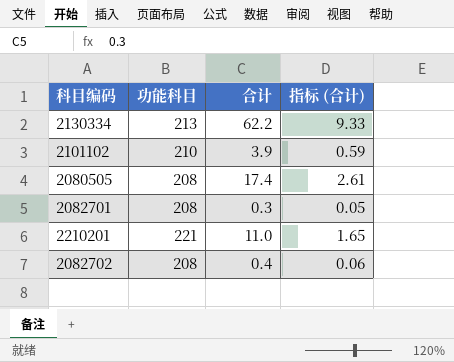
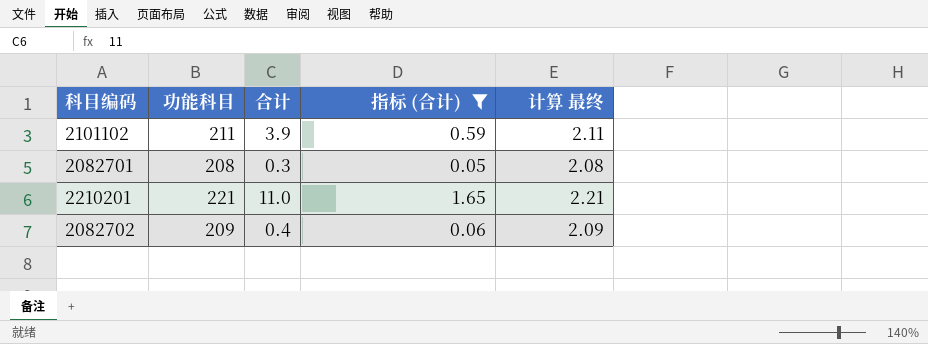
filter: none -> 指标 (合计) <= 1.65
column 计算 最终 | formula: none -> [功能科目] * 0.01
2101102 | 功能科目: 210 -> 211
2082702 | 功能科目: 208 -> 209

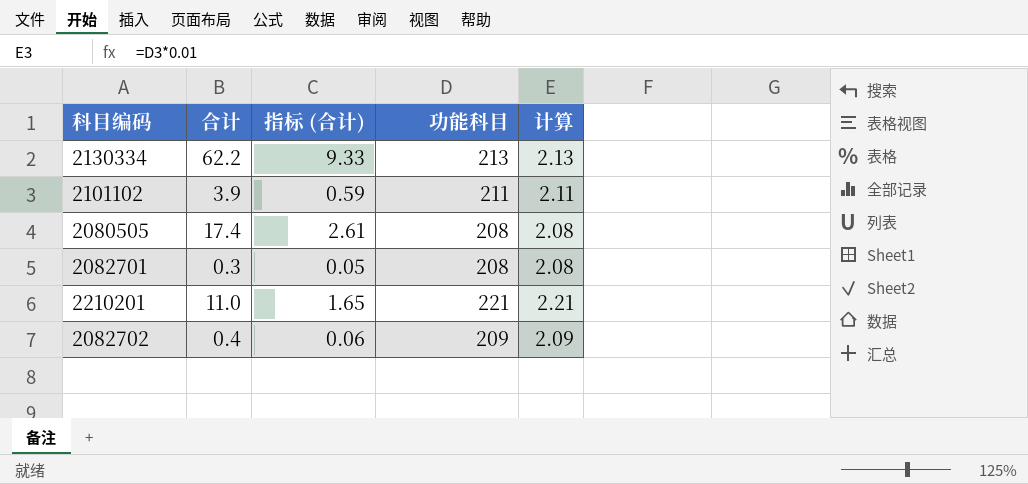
filter: 指标 (合计) <= 1.65 -> none
column 功能科目 | position: 2 -> 4
column name: 计算 最终 -> 计算

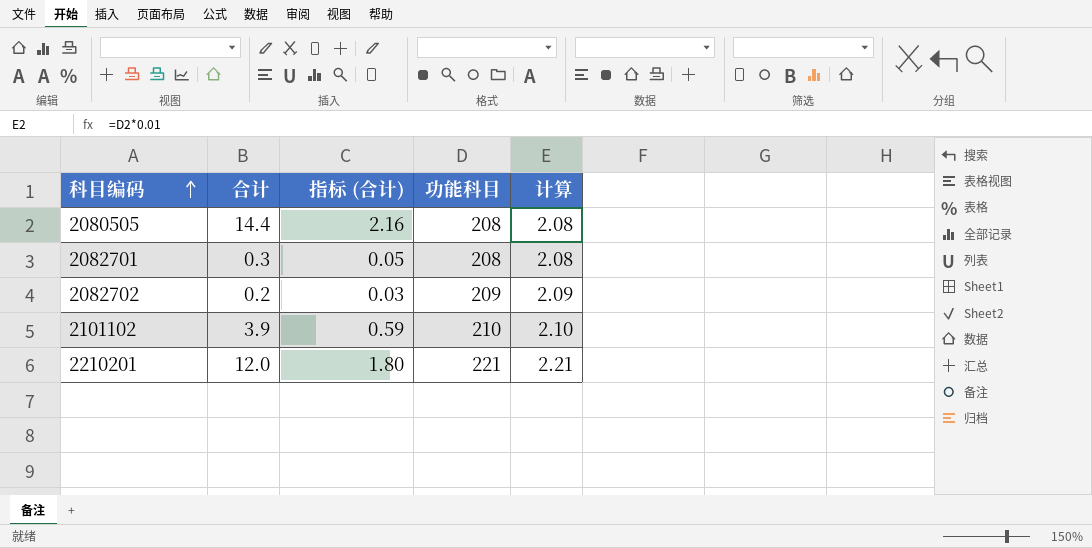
row order: none -> 科目编码 ascending
row 2130334: 62.2 | 9.33 | 213 | 2.13 -> none
2080505 | 合计: 17.4 -> 14.4
2080505 | 指标 (合计): 2.61 -> 2.16
2082702 | 合计: 0.4 -> 0.2
2082702 | 指标 (合计): 0.06 -> 0.03
2101102 | 功能科目: 211 -> 210
2101102 | 计算: 2.11 -> 2.10
2210201 | 合计: 11.0 -> 12.0
2210201 | 指标 (合计): 1.65 -> 1.80

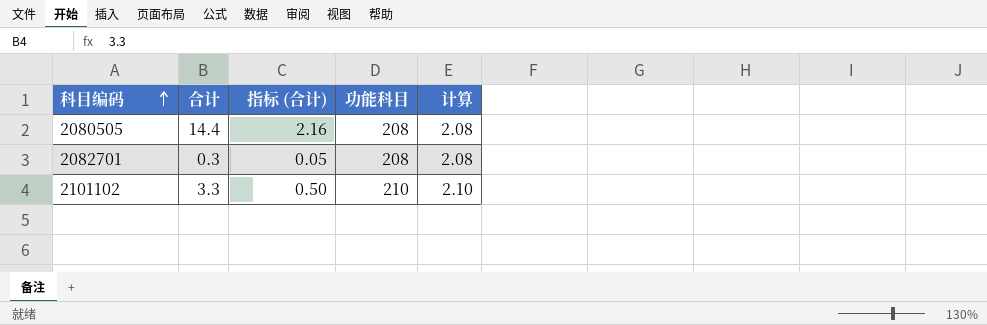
row 2082702: 0.2 | 0.03 | 209 | 2.09 -> none
row 2210201: 12.0 | 1.80 | 221 | 2.21 -> none
2101102 | 合计: 3.9 -> 3.3
2101102 | 指标 (合计): 0.59 -> 0.50

